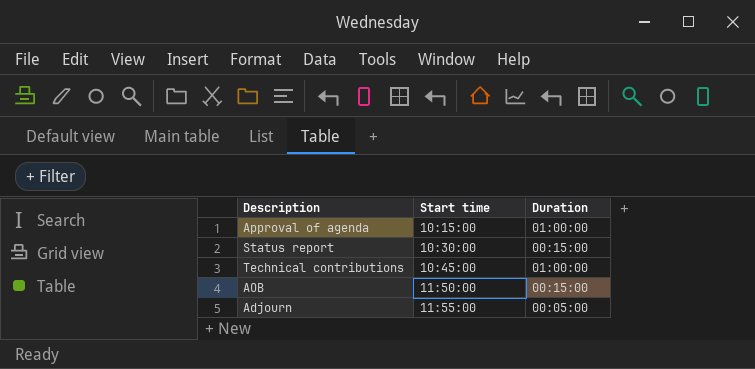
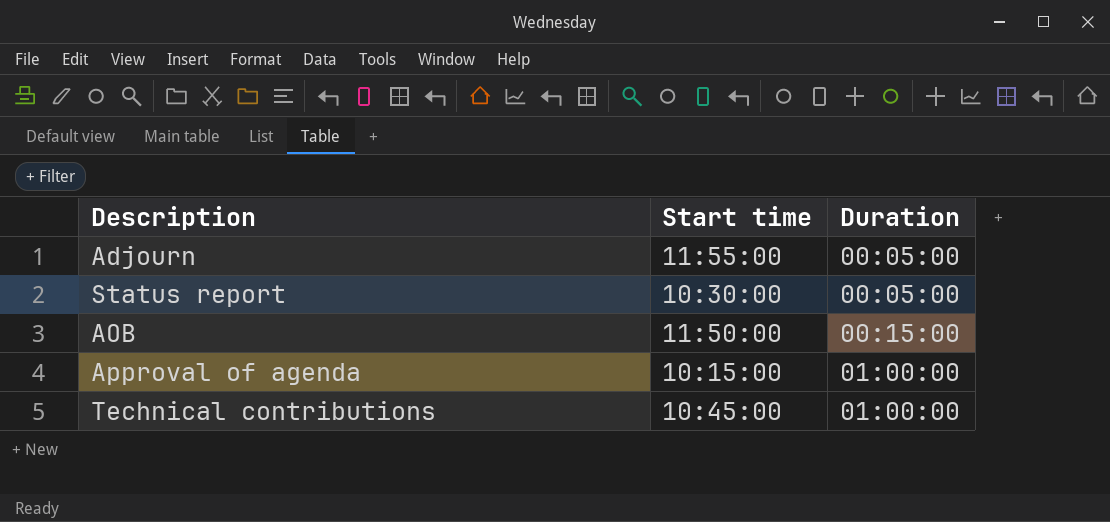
row order: Start time ascending -> Duration ascending
Status report | Duration: 00:15:00 -> 00:05:00

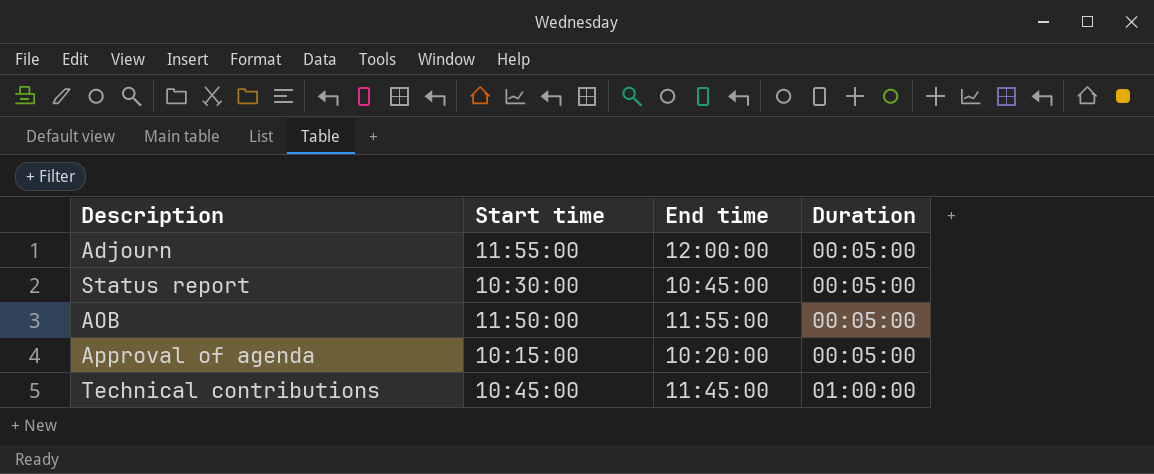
column End time | position: none -> 3
AOB | Duration: 00:15:00 -> 00:05:00
Approval of agenda | Duration: 01:00:00 -> 00:05:00

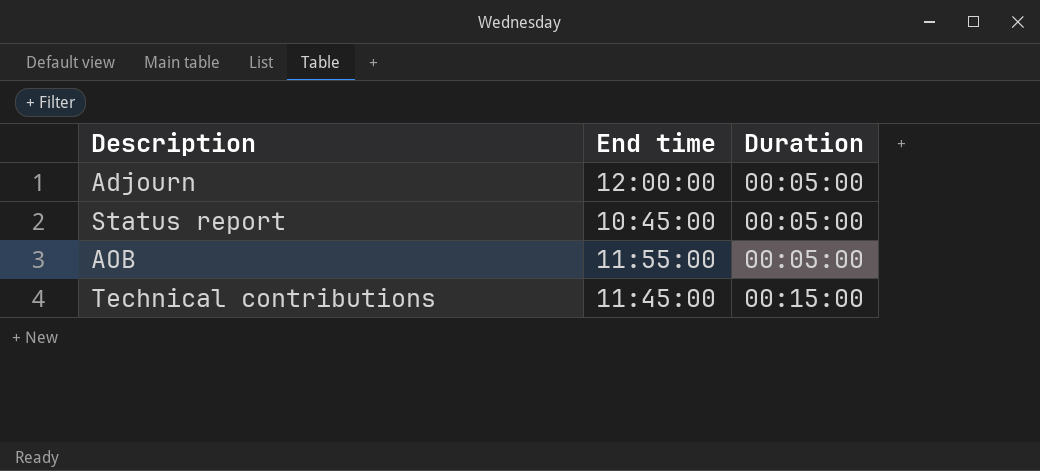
column Start time | position: 2 -> none
row Approval of agenda: 10:15:00 | 10:20:00 | 00:05:00 -> none
Technical contributions | Duration: 01:00:00 -> 00:15:00

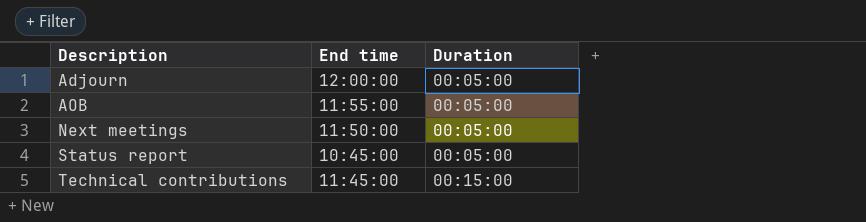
row order: Duration ascending -> Description ascending
row Next meetings: none -> 11:50:00 | 00:05:00

